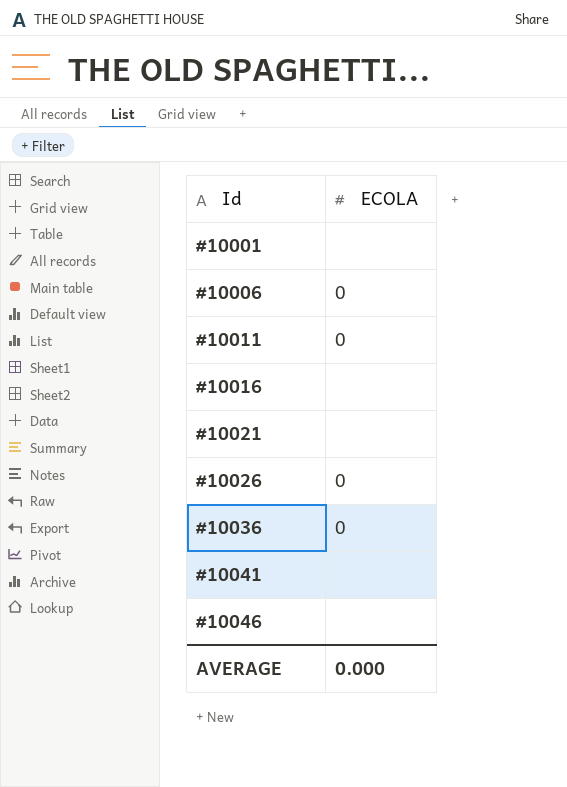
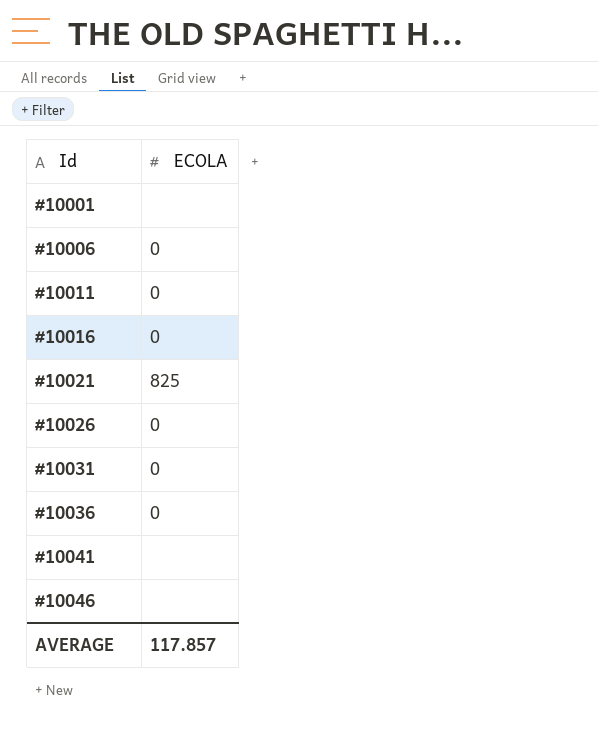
#10016 | ECOLA: none -> 0
#10021 | ECOLA: none -> 825
row #10031: none -> 0
AVERAGE | ECOLA: 0.000 -> 117.857

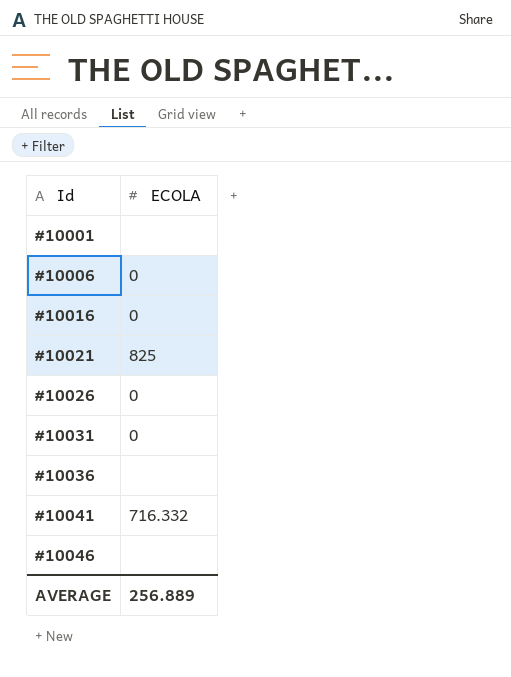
row #10011: 0 -> none
#10036 | ECOLA: 0 -> none
#10041 | ECOLA: none -> 716.332
AVERAGE | ECOLA: 117.857 -> 256.889

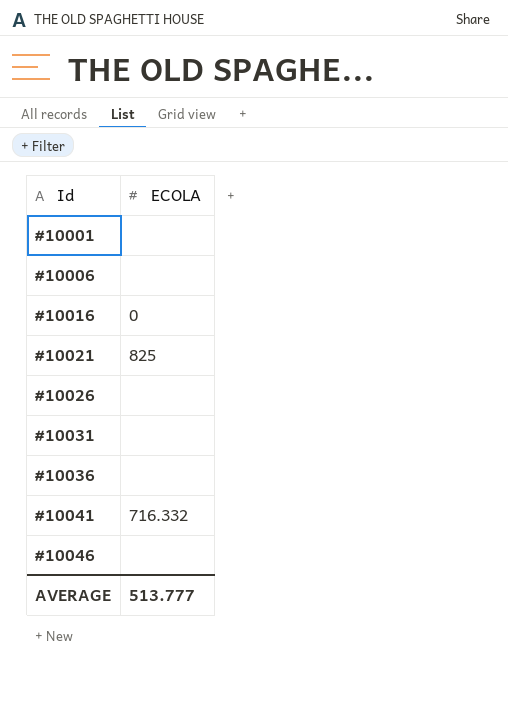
#10006 | ECOLA: 0 -> none
#10026 | ECOLA: 0 -> none
#10031 | ECOLA: 0 -> none
AVERAGE | ECOLA: 256.889 -> 513.777

